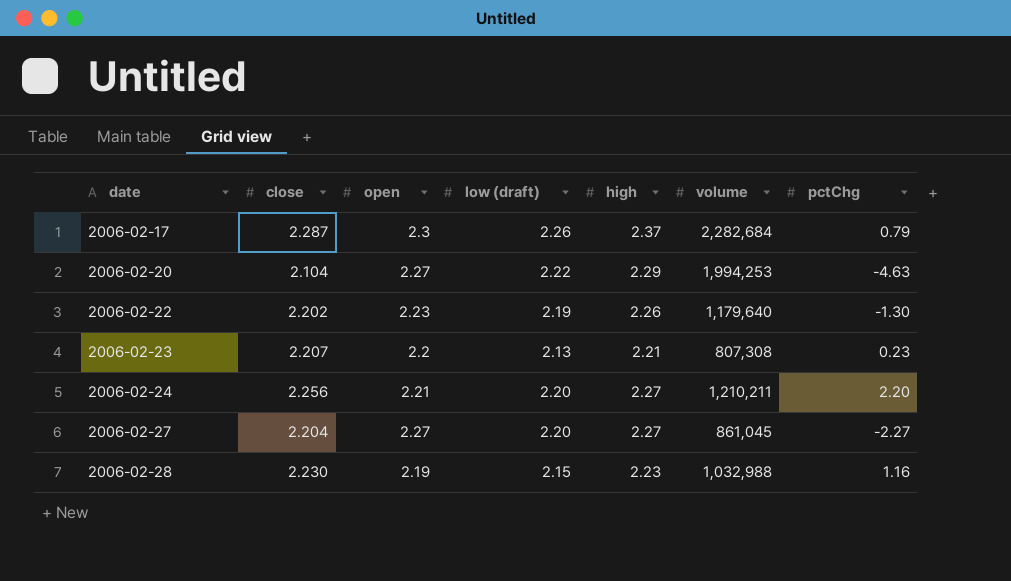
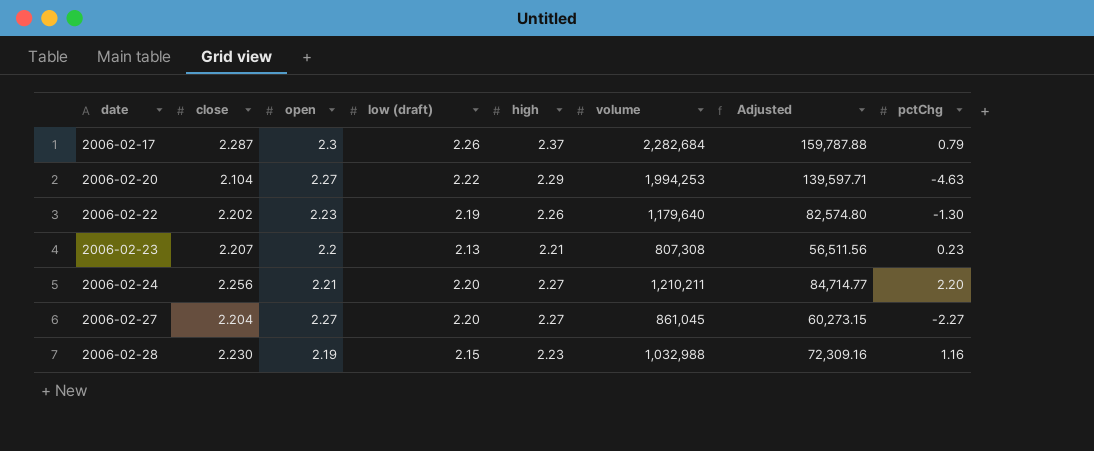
column Adjusted | formula: none -> [volume] * 0.07

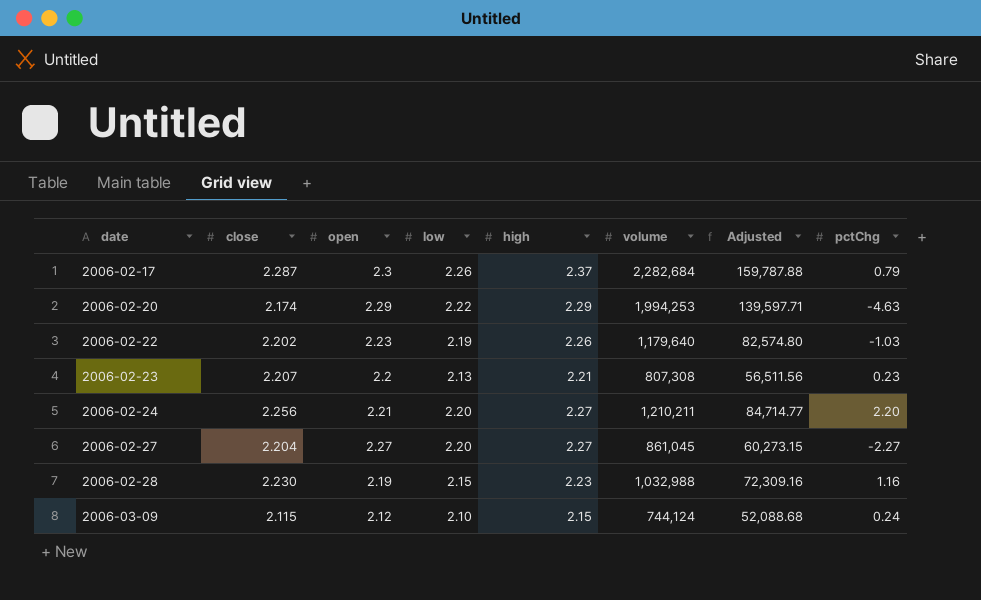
column name: low (draft) -> low
2006-02-20 | close: 2.104 -> 2.174
2006-02-20 | open: 2.27 -> 2.29
2006-02-22 | pctChg: -1.30 -> -1.03
row 2006-03-09: none -> 2.115 | 2.12 | 2.10 | 2.15 | 744,124 | 52,088.68 | 0.24

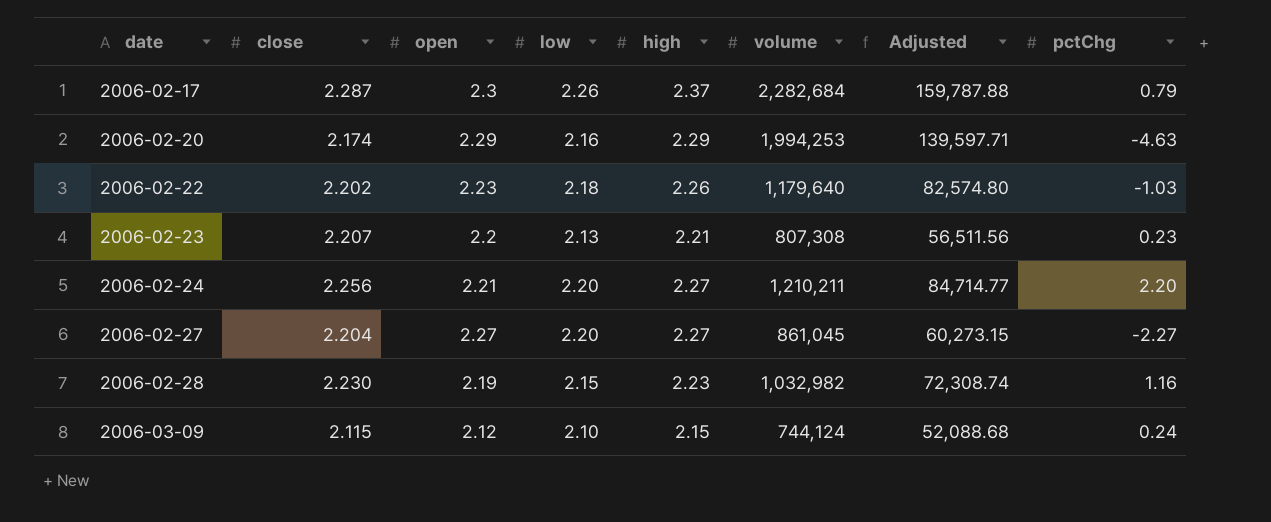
2006-02-20 | low: 2.22 -> 2.16
2006-02-22 | low: 2.19 -> 2.18
2006-02-28 | volume: 1,032,988 -> 1,032,982
2006-02-28 | Adjusted: 72,309.16 -> 72,308.74

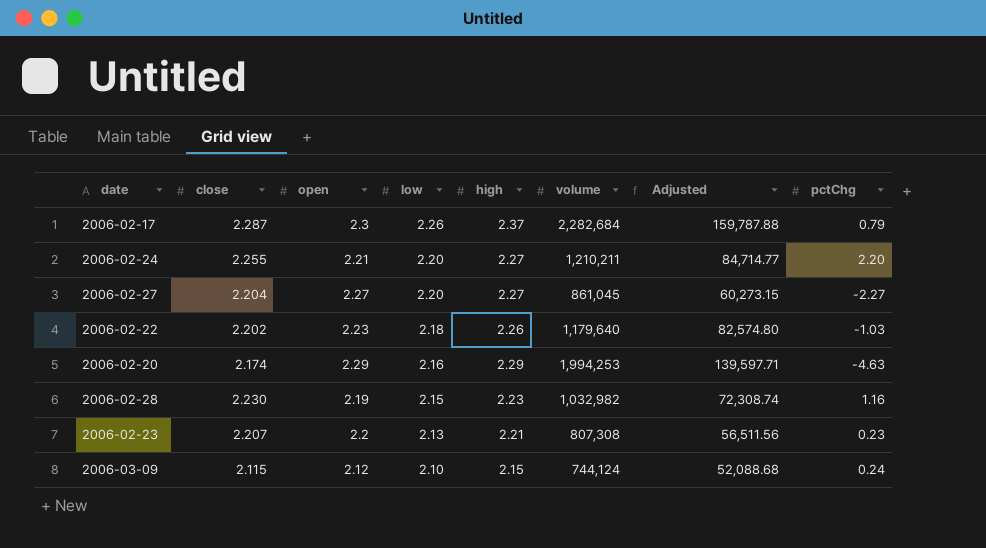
row order: date ascending -> low descending
2006-02-24 | close: 2.256 -> 2.255

